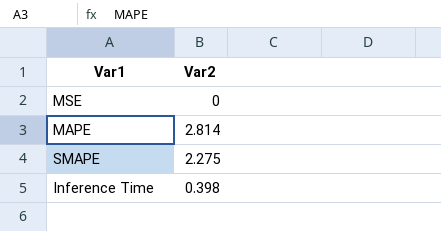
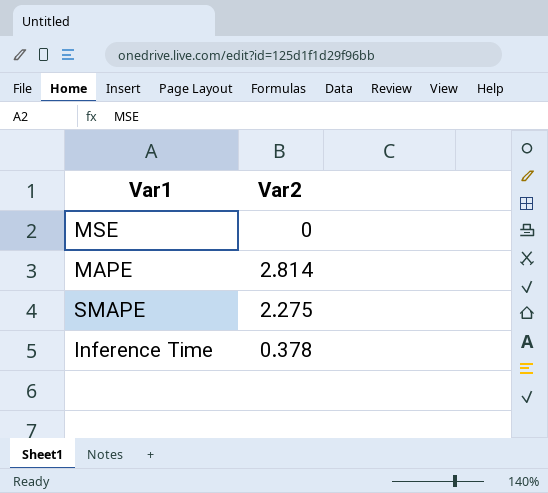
Inference Time | Var2: 0.398 -> 0.378

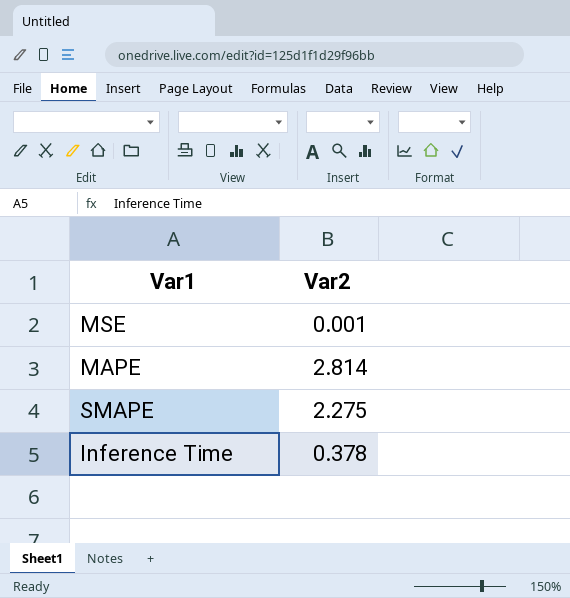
MSE | Var2: 0 -> 0.001

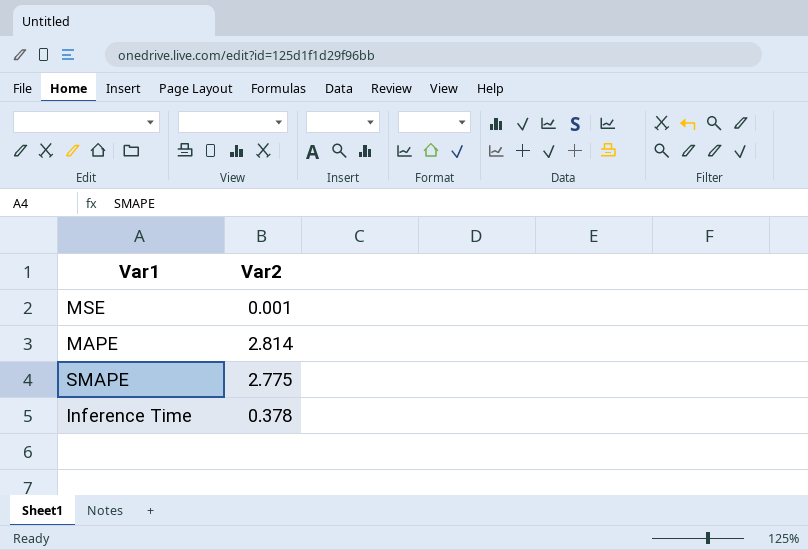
SMAPE | Var2: 2.275 -> 2.775

